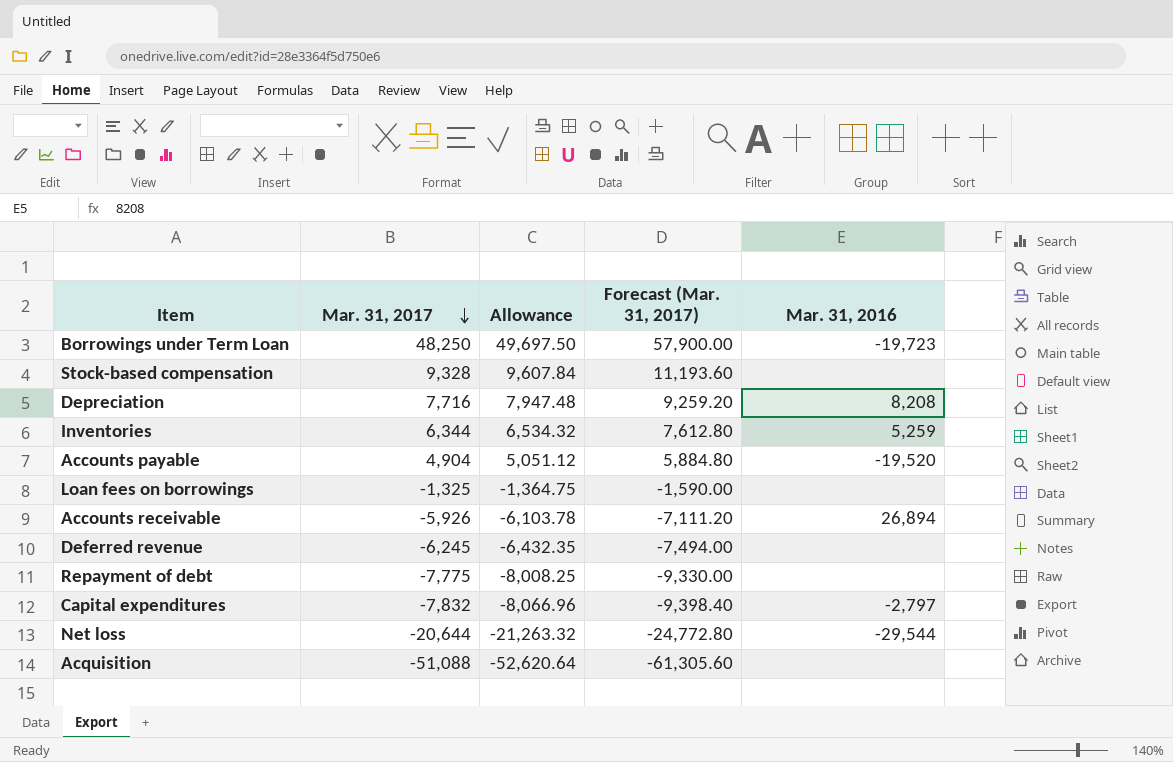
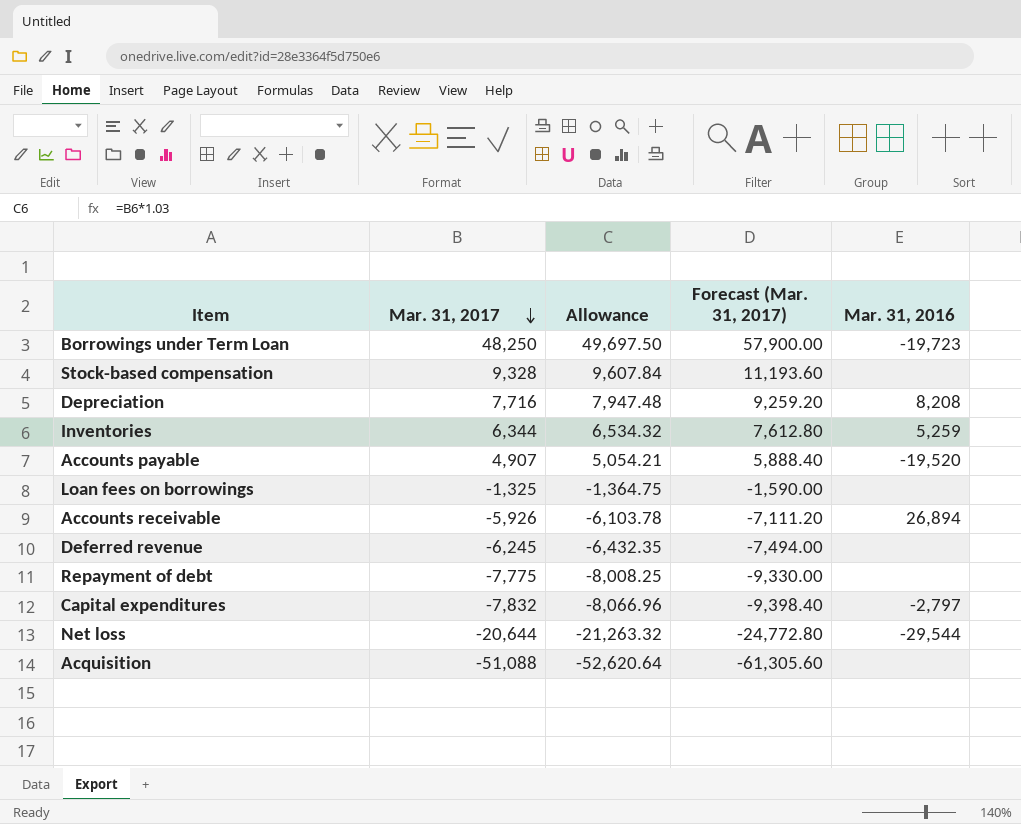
Accounts payable | Mar. 31, 2017: 4,904 -> 4,907
Accounts payable | Allowance: 5,051.12 -> 5,054.21
Accounts payable | Forecast (Mar. 31, 2017): 5,884.80 -> 5,888.40

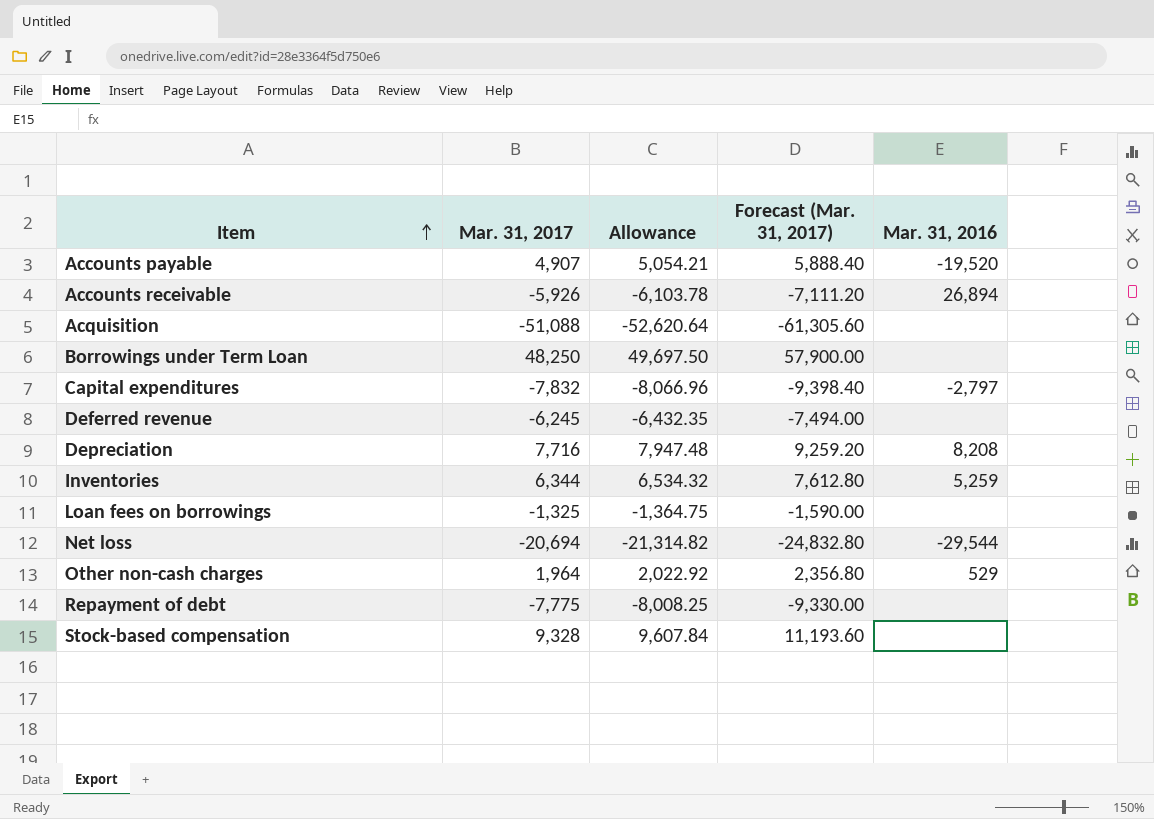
row order: Mar. 31, 2017 descending -> Item ascending
Borrowings under Term Loan | Mar. 31, 2016: -19,723 -> none
Net loss | Mar. 31, 2017: -20,644 -> -20,694
Net loss | Allowance: -21,263.32 -> -21,314.82
Net loss | Forecast (Mar. 31, 2017): -24,772.80 -> -24,832.80
row Other non-cash charges: none -> 1,964 | 2,022.92 | 2,356.80 | 529

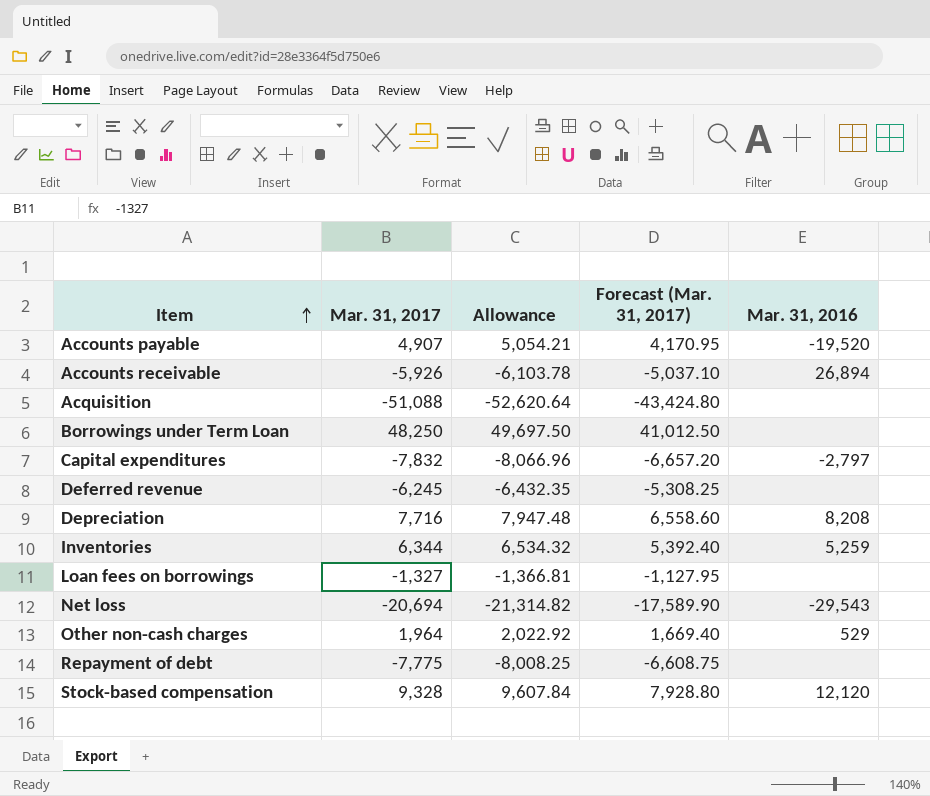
column Forecast (Mar. 31, 2017) | formula: [Mar. 31, 2017] * 1.2 -> [Mar. 31, 2017] * 0.85
Loan fees on borrowings | Mar. 31, 2017: -1,325 -> -1,327
Loan fees on borrowings | Allowance: -1,364.75 -> -1,366.81
Net loss | Mar. 31, 2016: -29,544 -> -29,543
Stock-based compensation | Mar. 31, 2016: none -> 12,120

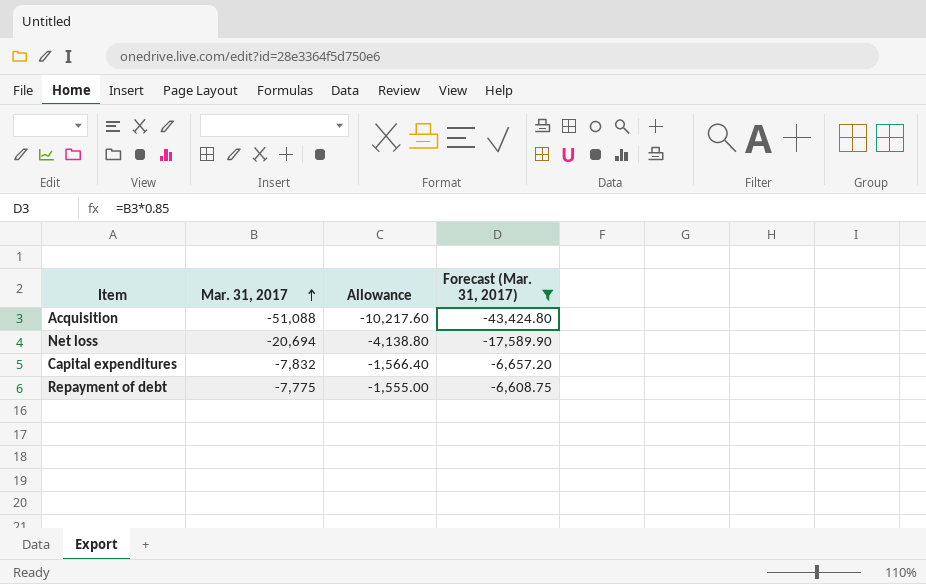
filter: none -> Forecast (Mar. 31, 2017) <= -6,608.75
row order: Item ascending -> Mar. 31, 2017 ascending
column Mar. 31, 2016 | position: 5 -> none
column Allowance | formula: [Mar. 31, 2017] * 1.03 -> [Mar. 31, 2017] * 0.2

